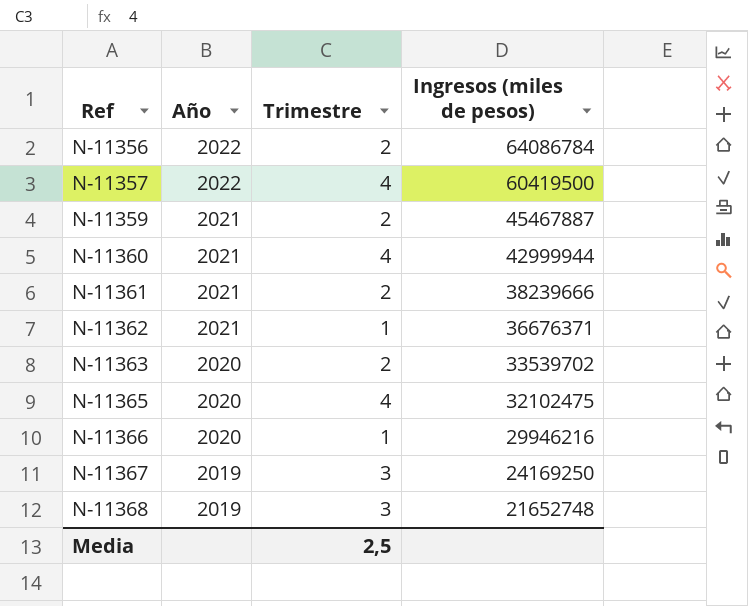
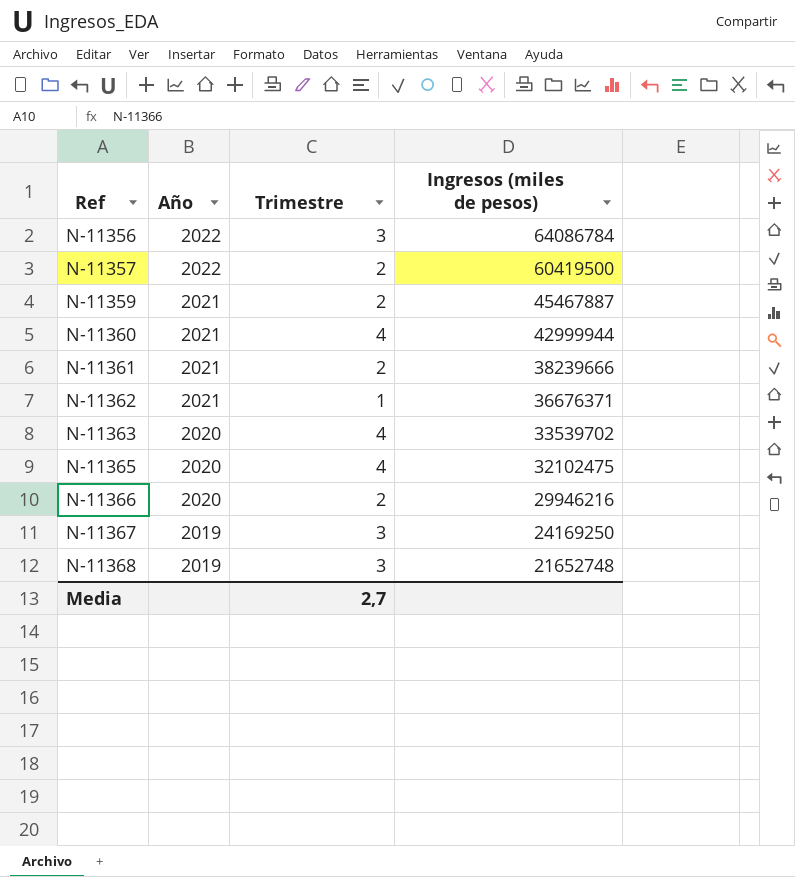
N-11356 | Trimestre: 2 -> 3
N-11357 | Trimestre: 4 -> 2
N-11363 | Trimestre: 2 -> 4
N-11366 | Trimestre: 1 -> 2
Media | Trimestre: 2,5 -> 2,7

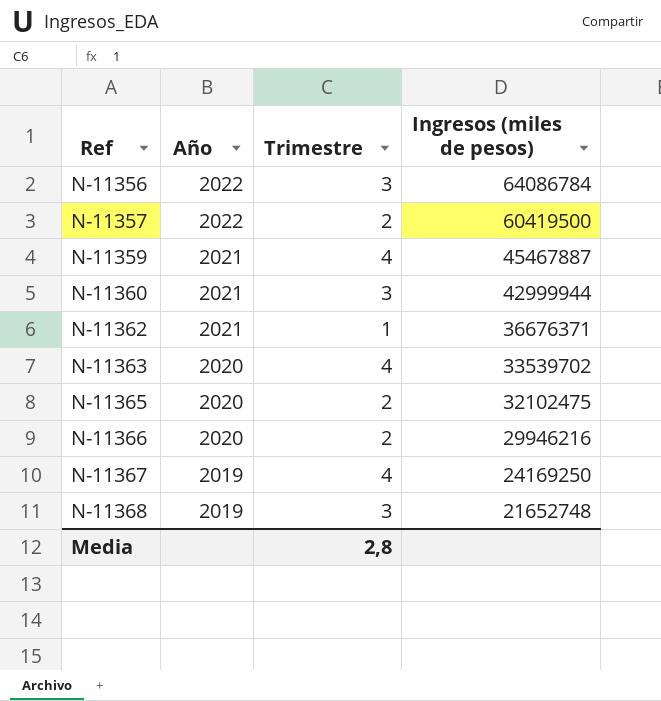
row N-11361: 2021 | 2 | 38239666 -> none
N-11359 | Trimestre: 2 -> 4
N-11360 | Trimestre: 4 -> 3
N-11365 | Trimestre: 4 -> 2
N-11367 | Trimestre: 3 -> 4
Media | Trimestre: 2,7 -> 2,8

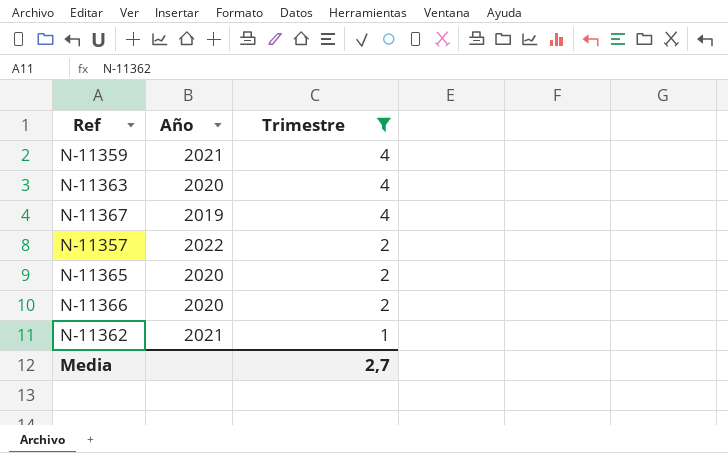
filter: none -> Trimestre != 3
row order: Ref ascending -> Trimestre descending
column Ingresos (miles de pesos) | position: 4 -> none
Media | Trimestre: 2,8 -> 2,7

